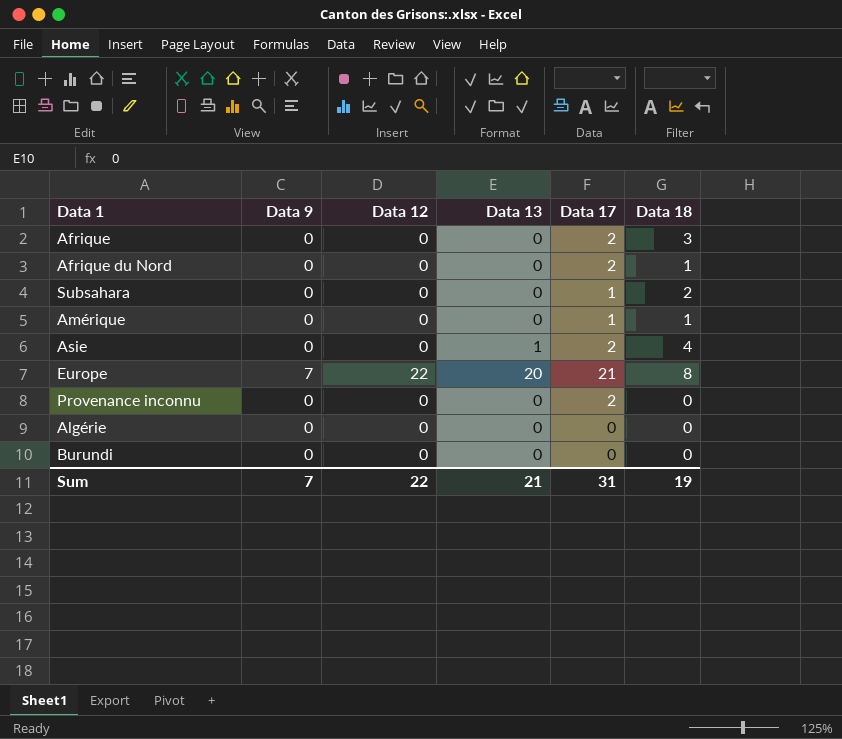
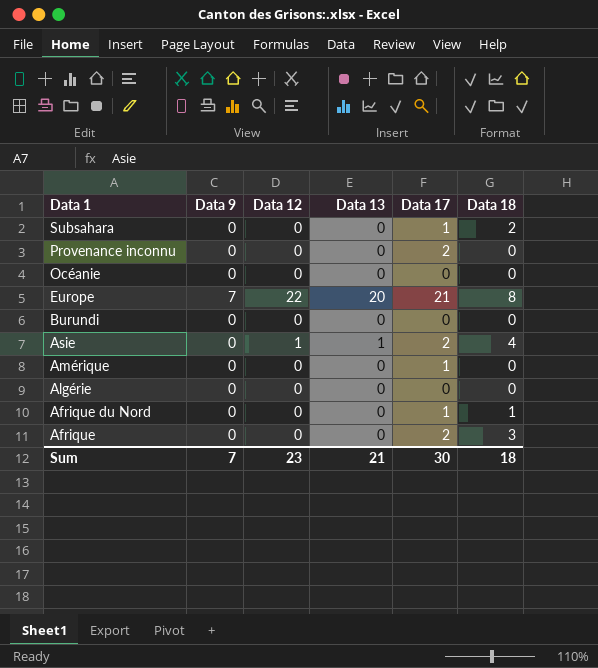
row order: none -> Data 1 descending
row Océanie: none -> 0 | 0 | 0 | 0 | 0
Asie | Data 12: 0 -> 1
Amérique | Data 18: 1 -> 0
Afrique du Nord | Data 17: 2 -> 1
Sum | Data 12: 22 -> 23
Sum | Data 17: 31 -> 30
Sum | Data 18: 19 -> 18

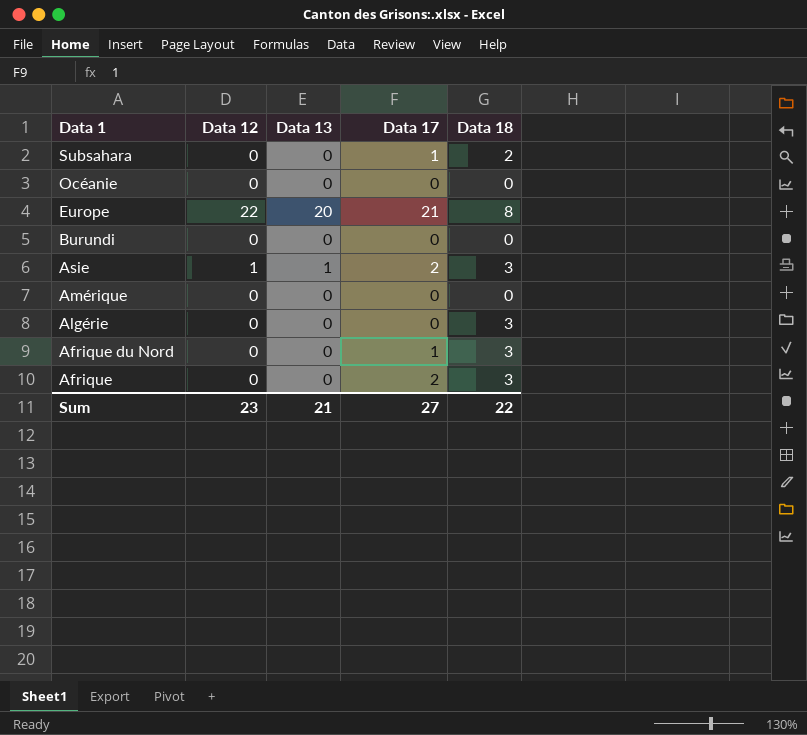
column Data 9 | position: 2 -> none
row Provenance inconnu: 0 | 0 | 0 | 2 | 0 -> none
Asie | Data 18: 4 -> 3
Amérique | Data 17: 1 -> 0
Algérie | Data 18: 0 -> 3
Afrique du Nord | Data 18: 1 -> 3
Sum | Data 17: 30 -> 27
Sum | Data 18: 18 -> 22

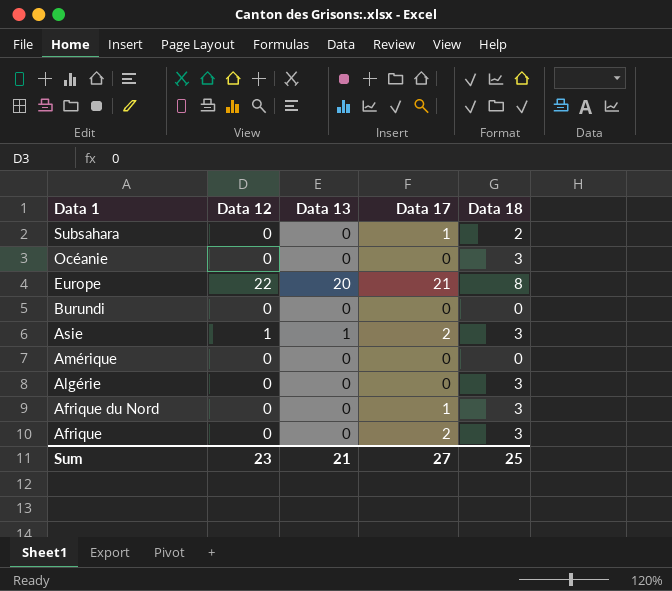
Océanie | Data 18: 0 -> 3
Sum | Data 18: 22 -> 25

